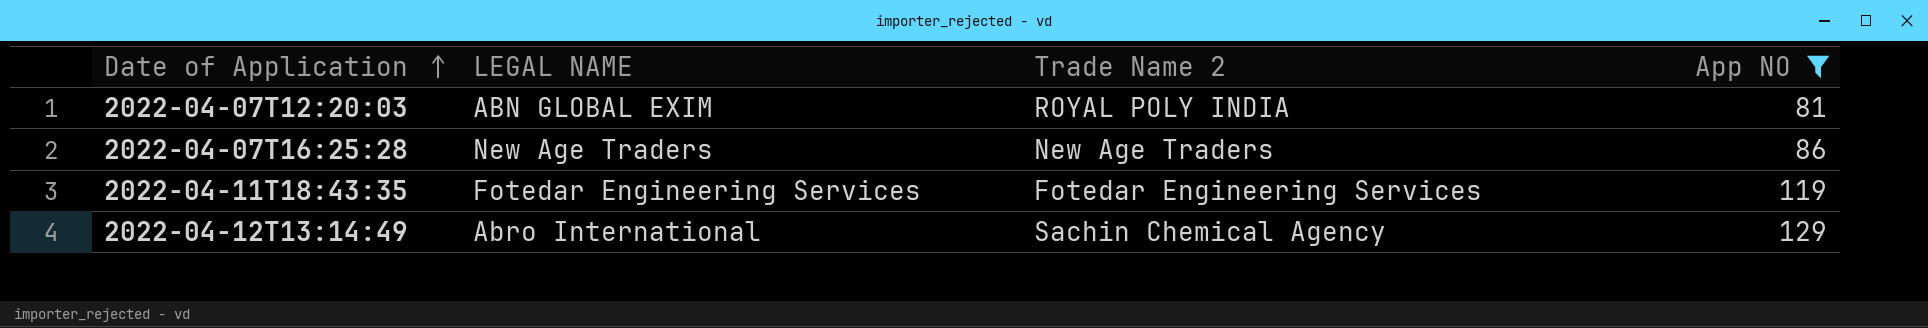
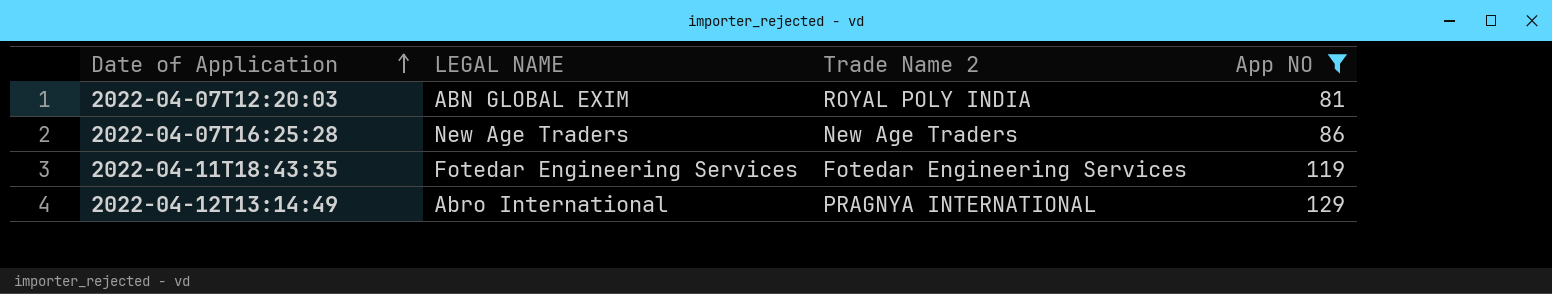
2022-04-12T13:14:49 | Trade Name 2: Sachin Chemical Agency -> PRAGNYA INTERNATIONAL

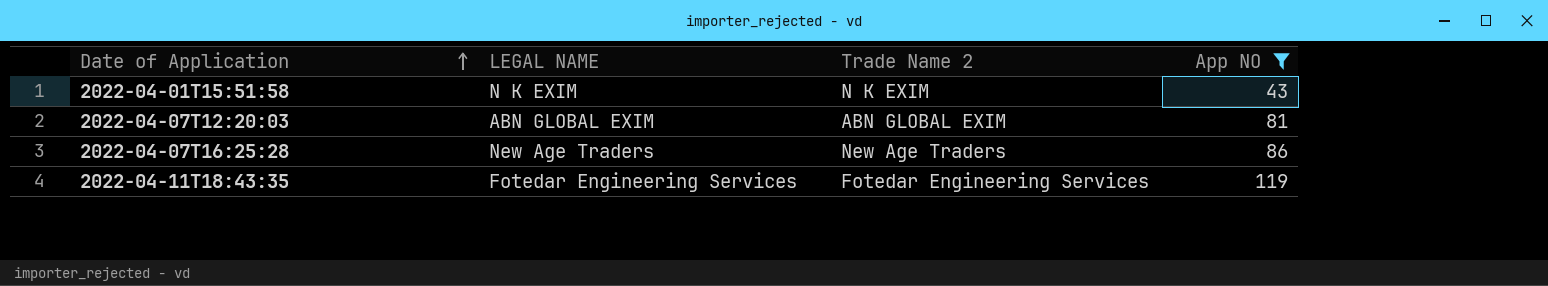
row 2022-04-12T13:14:49: Abro International | PRAGNYA INTERNATIONAL | 129 -> none
row 2022-04-01T15:51:58: none -> N K EXIM | N K EXIM | 43
2022-04-07T12:20:03 | Trade Name 2: ROYAL POLY INDIA -> ABN GLOBAL EXIM

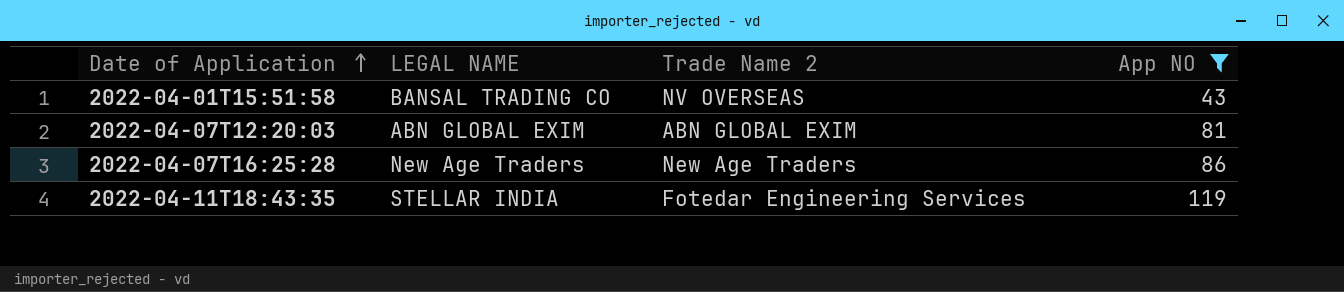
2022-04-01T15:51:58 | LEGAL NAME: N K EXIM -> BANSAL TRADING CO
2022-04-01T15:51:58 | Trade Name 2: N K EXIM -> NV OVERSEAS
2022-04-11T18:43:35 | LEGAL NAME: Fotedar Engineering Services -> STELLAR INDIA

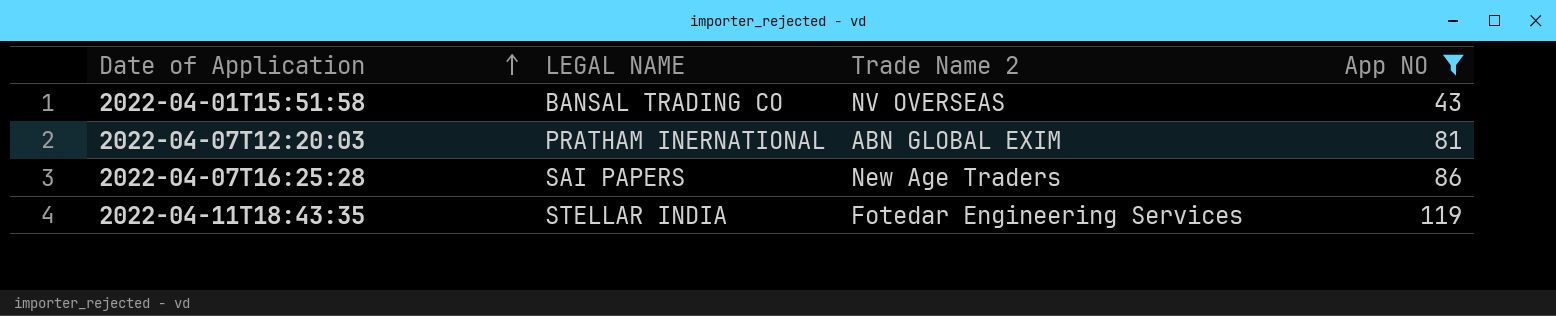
2022-04-07T12:20:03 | LEGAL NAME: ABN GLOBAL EXIM -> PRATHAM INERNATIONAL
2022-04-07T16:25:28 | LEGAL NAME: New Age Traders -> SAI PAPERS

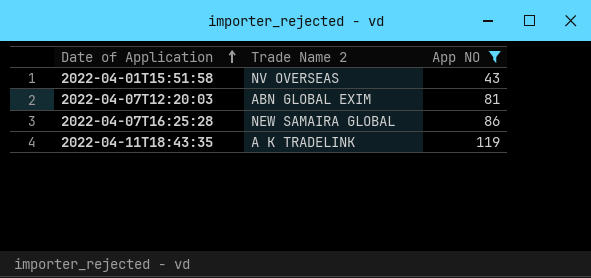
column LEGAL NAME | position: 2 -> none
2022-04-07T16:25:28 | Trade Name 2: New Age Traders -> NEW SAMAIRA GLOBAL
2022-04-11T18:43:35 | Trade Name 2: Fotedar Engineering Services -> A K TRADELINK

